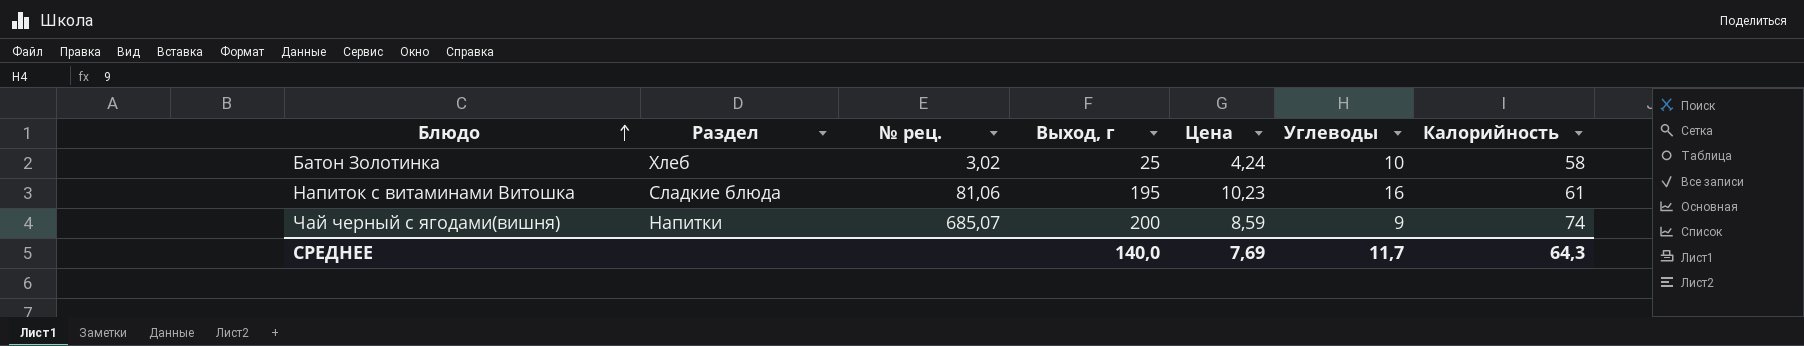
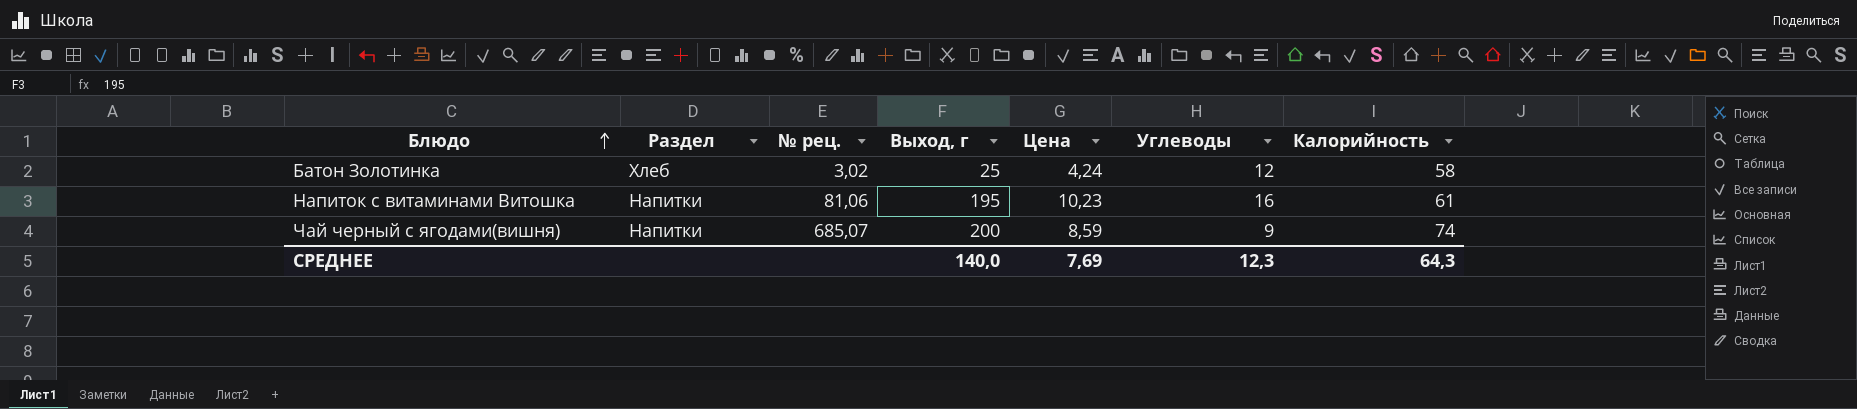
Батон Золотинка | Углеводы: 10 -> 12
Напиток с витаминами Витошка | Раздел: Сладкие блюда -> Напитки
СРЕДНЕЕ | Углеводы: 11,7 -> 12,3

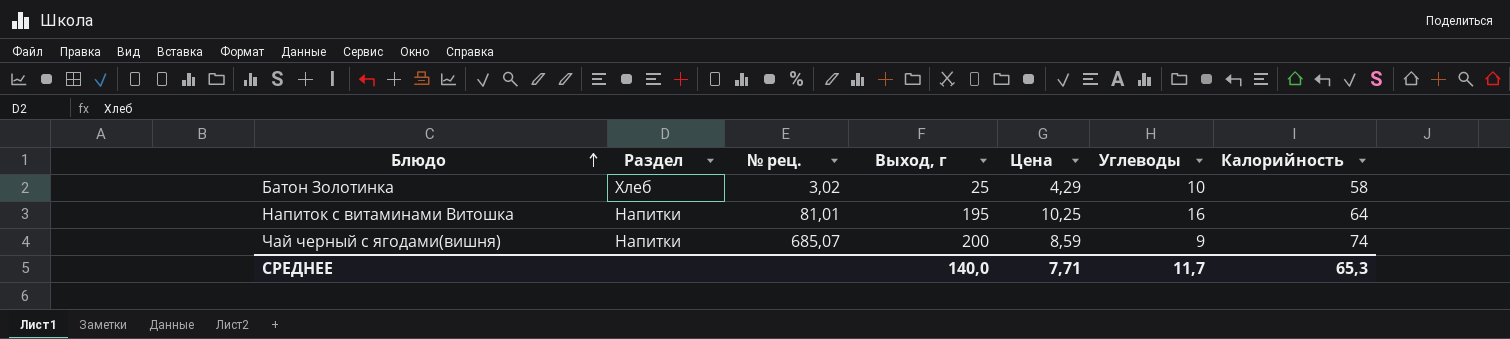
Батон Золотинка | Цена: 4,24 -> 4,29
Батон Золотинка | Углеводы: 12 -> 10
Напиток с витаминами Витошка | № рец.: 81,06 -> 81,01
Напиток с витаминами Витошка | Цена: 10,23 -> 10,25
Напиток с витаминами Витошка | Калорийность: 61 -> 64
СРЕДНЕЕ | Цена: 7,69 -> 7,71
СРЕДНЕЕ | Углеводы: 12,3 -> 11,7
СРЕДНЕЕ | Калорийность: 64,3 -> 65,3

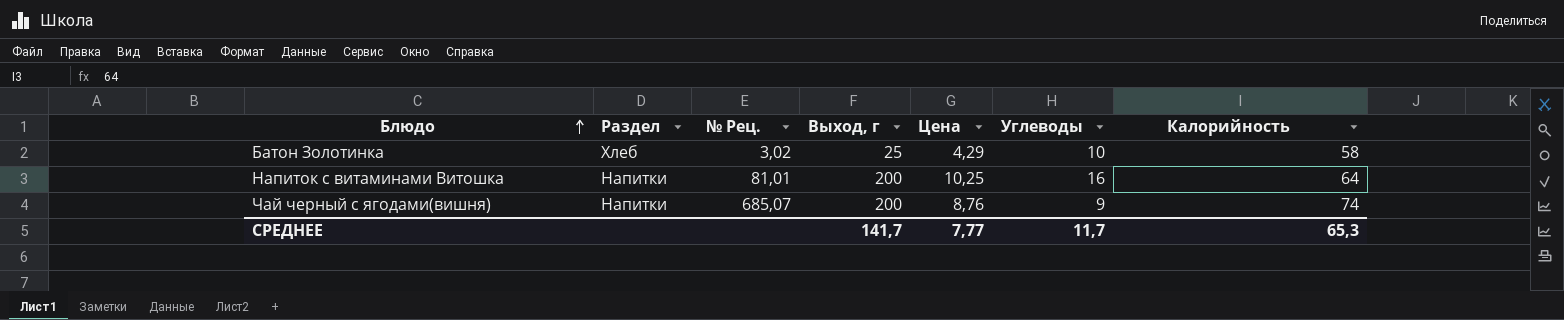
column name: № рец. -> № Рец.
Напиток с витаминами Витошка | Выход, г: 195 -> 200
Чай черный с ягодами(вишня) | Цена: 8,59 -> 8,76
СРЕДНЕЕ | Выход, г: 140,0 -> 141,7
СРЕДНЕЕ | Цена: 7,71 -> 7,77

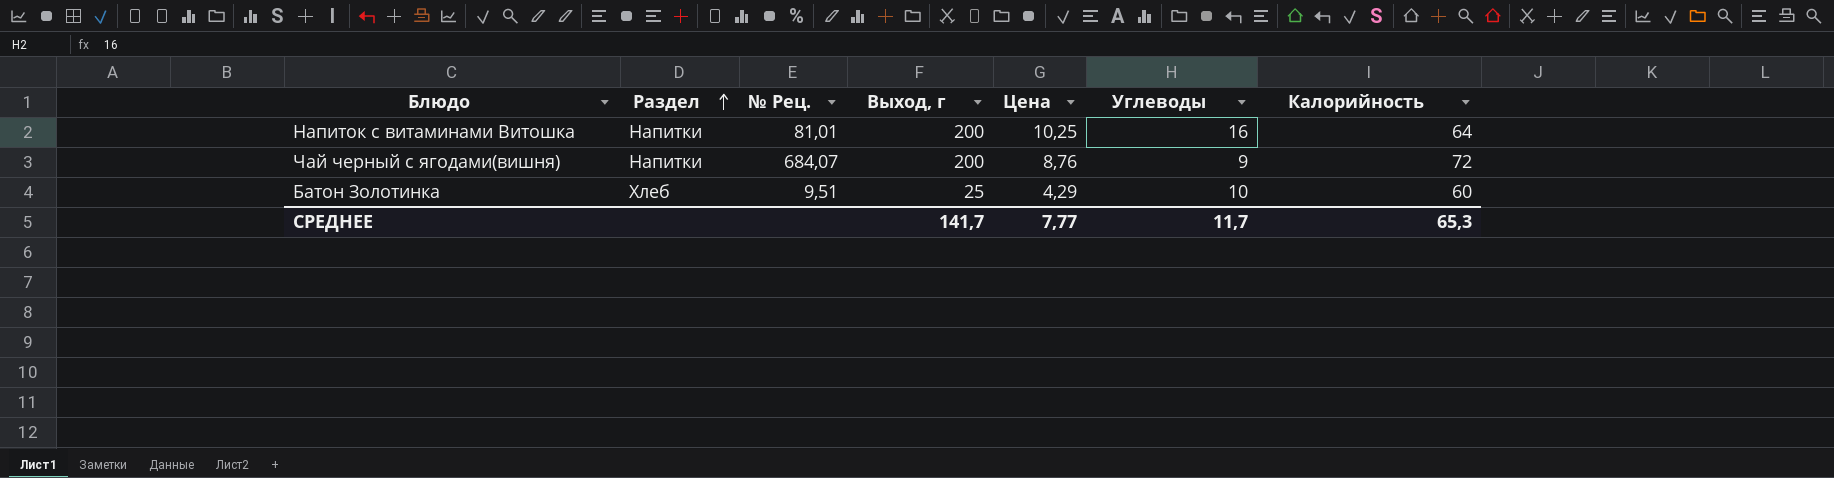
row order: Блюдо ascending -> Раздел ascending
Чай черный с ягодами(вишня) | № Рец.: 685,07 -> 684,07
Чай черный с ягодами(вишня) | Калорийность: 74 -> 72
Батон Золотинка | № Рец.: 3,02 -> 9,51
Батон Золотинка | Калорийность: 58 -> 60

